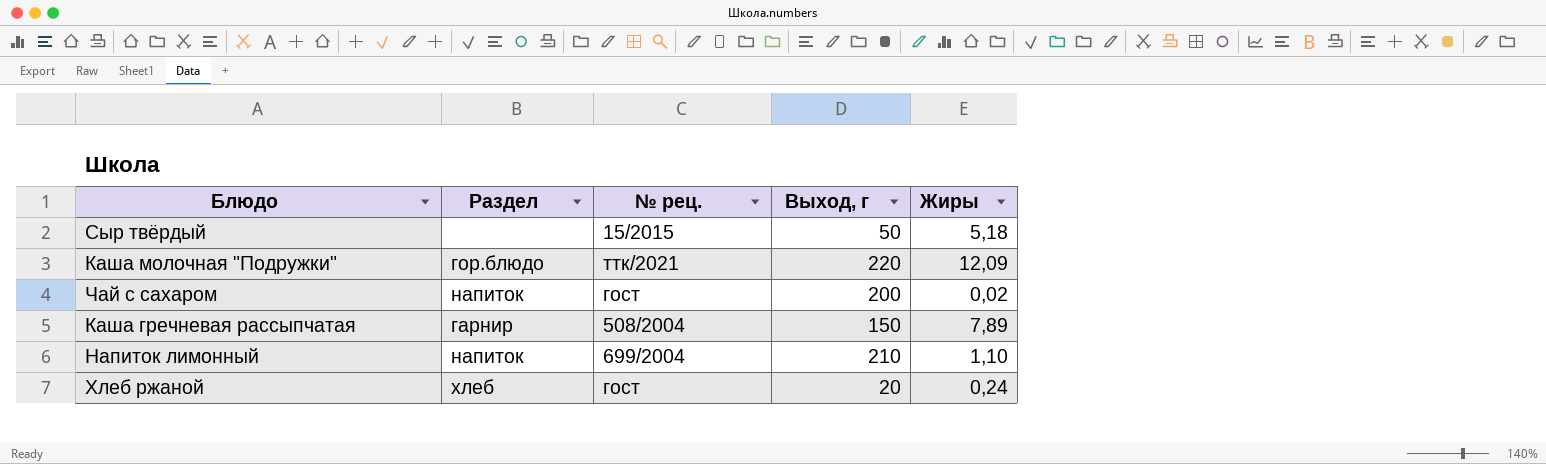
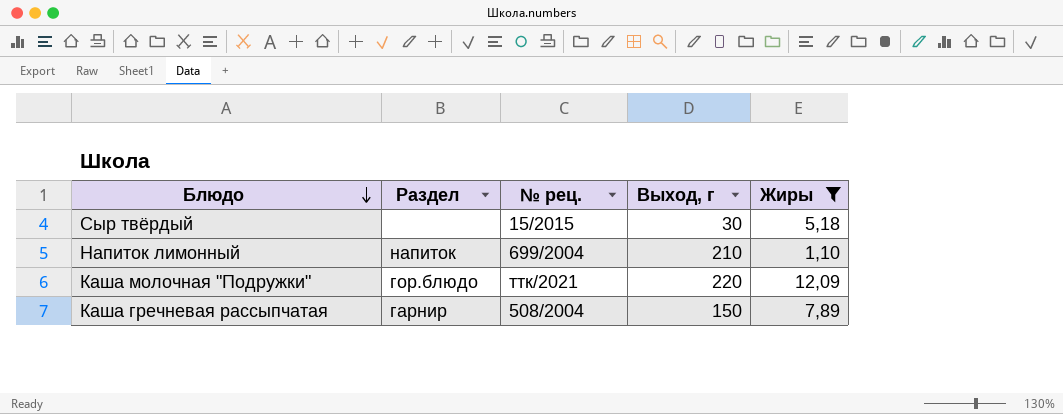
filter: none -> Жиры >= 1,10
row order: none -> Блюдо descending
Сыр твёрдый | Выход, г: 50 -> 30

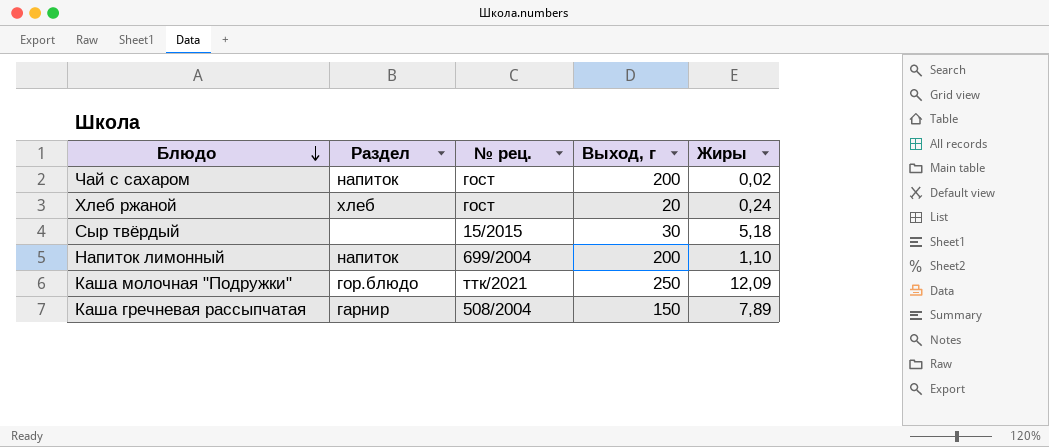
filter: Жиры >= 1,10 -> none
Напиток лимонный | Выход, г: 210 -> 200
Каша молочная "Подружки" | Выход, г: 220 -> 250

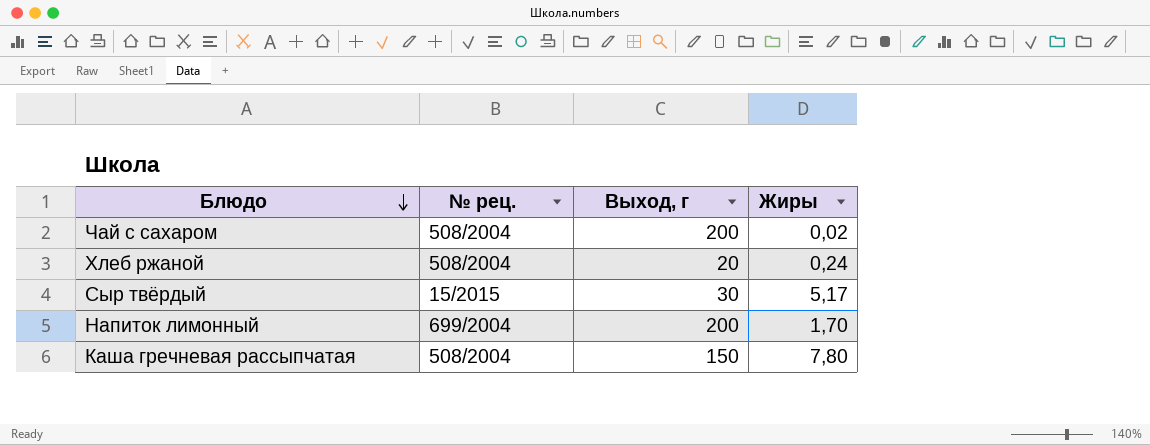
column Раздел | position: 2 -> none
row Каша молочная "Подружки": гор.блюдо | ттк/2021 | 250 | 12,09 -> none
Чай с сахаром | № рец.: гост -> 508/2004
Хлеб ржаной | № рец.: гост -> 508/2004
Сыр твёрдый | Жиры: 5,18 -> 5,17
Напиток лимонный | Жиры: 1,10 -> 1,70
Каша гречневая рассыпчатая | Жиры: 7,89 -> 7,80

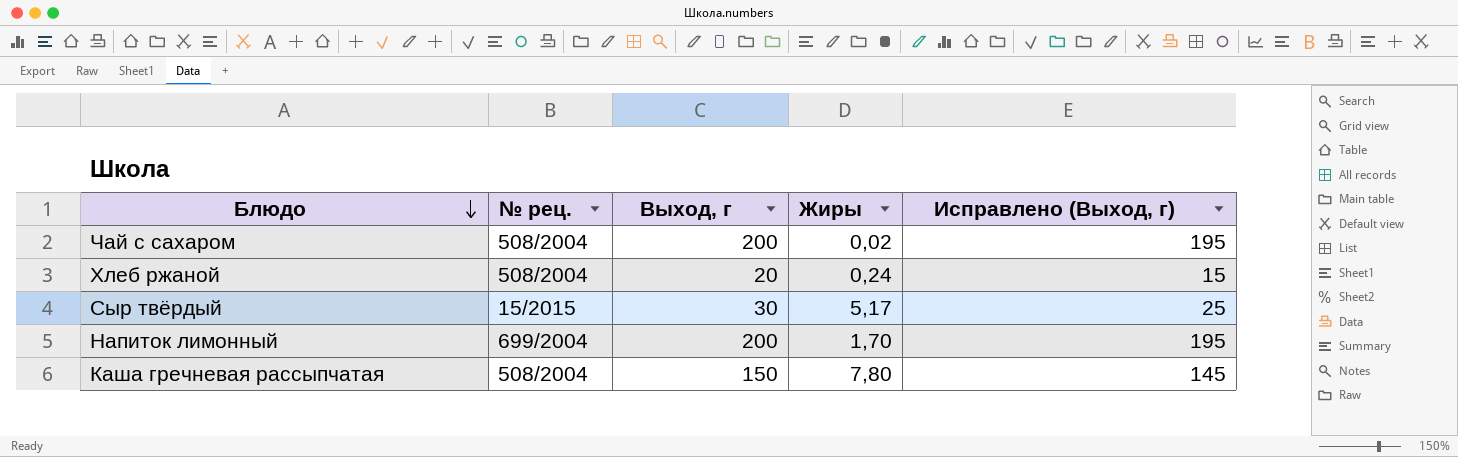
column Исправлено (Выход, г) | formula: none -> [Выход, г] - 5

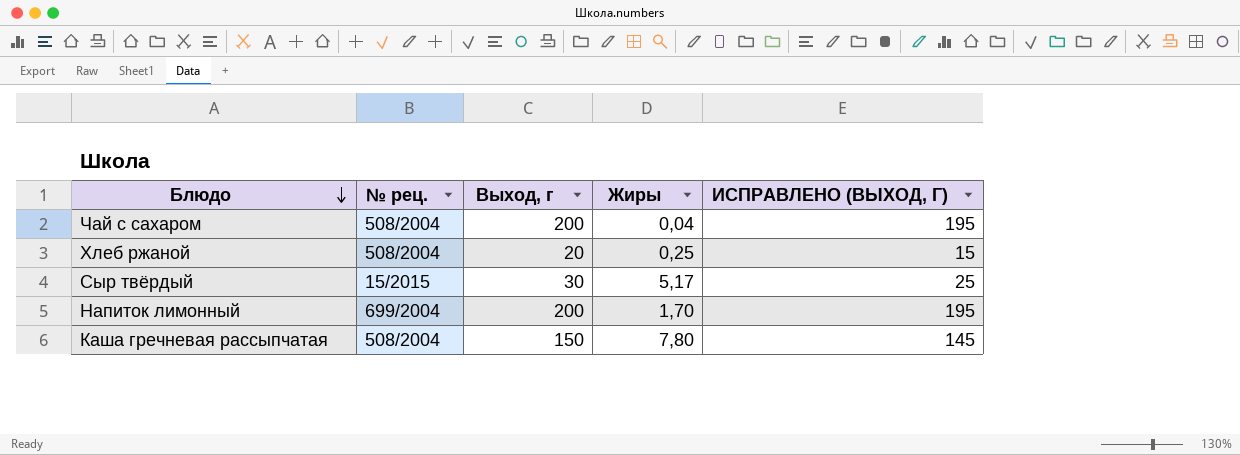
column name: Исправлено (Выход, г) -> ИСПРАВЛЕНО (ВЫХОД, Г)
Чай с сахаром | Жиры: 0,02 -> 0,04
Хлеб ржаной | Жиры: 0,24 -> 0,25

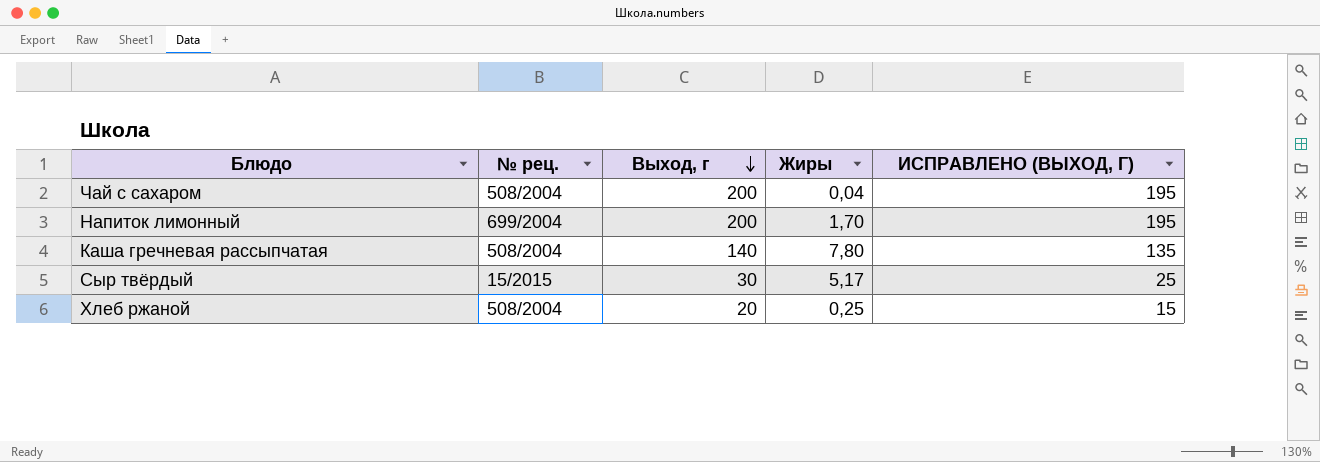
row order: Блюдо descending -> Выход, г descending
Каша гречневая рассыпчатая | Выход, г: 150 -> 140
Каша гречневая рассыпчатая | ИСПРАВЛЕНО (ВЫХОД, Г): 145 -> 135

